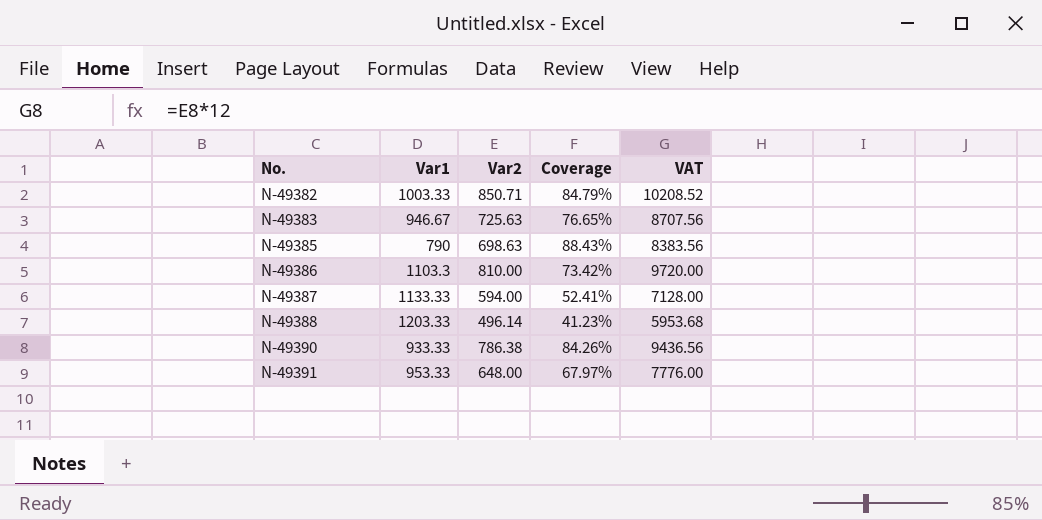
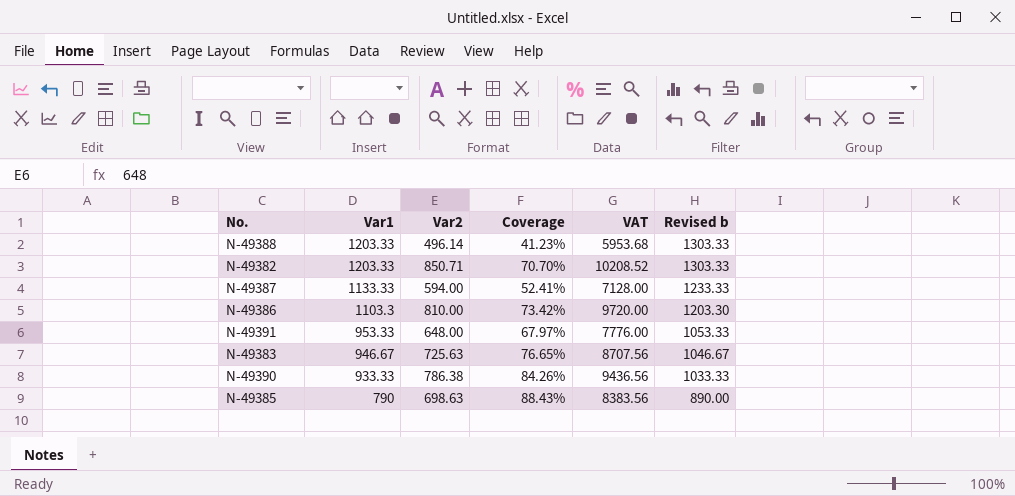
row order: No. ascending -> Var1 descending
column Revised b | formula: none -> [Var1] + 100
N-49382 | Var1: 1003.33 -> 1203.33
N-49382 | Coverage: 84.79% -> 70.70%

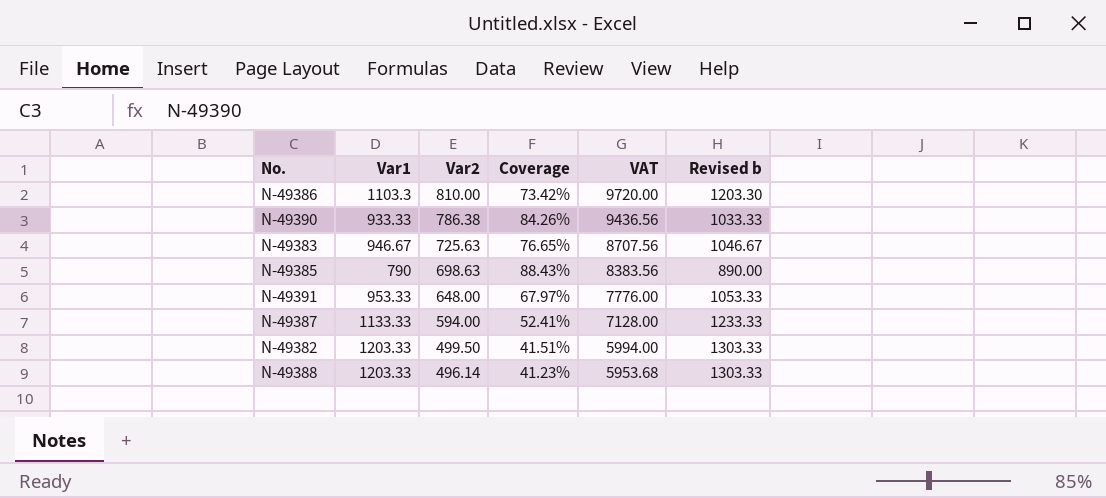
row order: Var1 descending -> Var2 descending
N-49382 | Var2: 850.71 -> 499.50
N-49382 | Coverage: 70.70% -> 41.51%
N-49382 | VAT: 10208.52 -> 5994.00

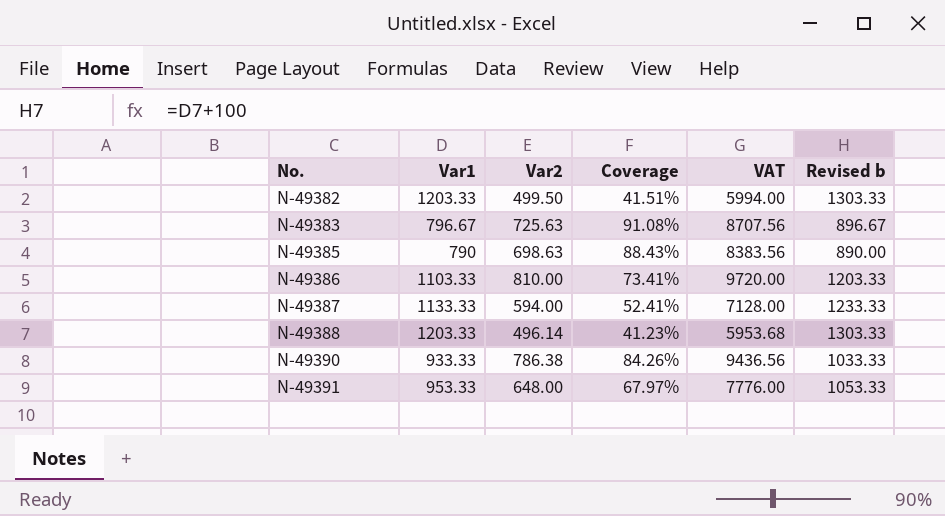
row order: Var2 descending -> No. ascending
N-49383 | Var1: 946.67 -> 796.67
N-49383 | Coverage: 76.65% -> 91.08%
N-49383 | Revised b: 1046.67 -> 896.67
N-49386 | Var1: 1103.3 -> 1103.33
N-49386 | Coverage: 73.42% -> 73.41%
N-49386 | Revised b: 1203.30 -> 1203.33

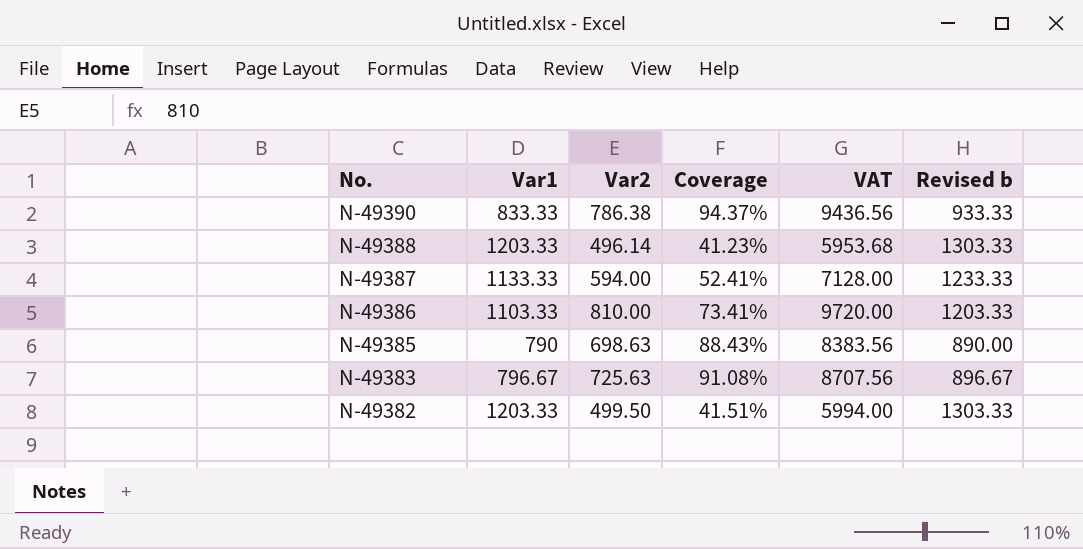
row order: No. ascending -> No. descending
row N-49391: 953.33 | 648.00 | 67.97% | 7776.00 | 1053.33 -> none
N-49390 | Var1: 933.33 -> 833.33
N-49390 | Coverage: 84.26% -> 94.37%
N-49390 | Revised b: 1033.33 -> 933.33

